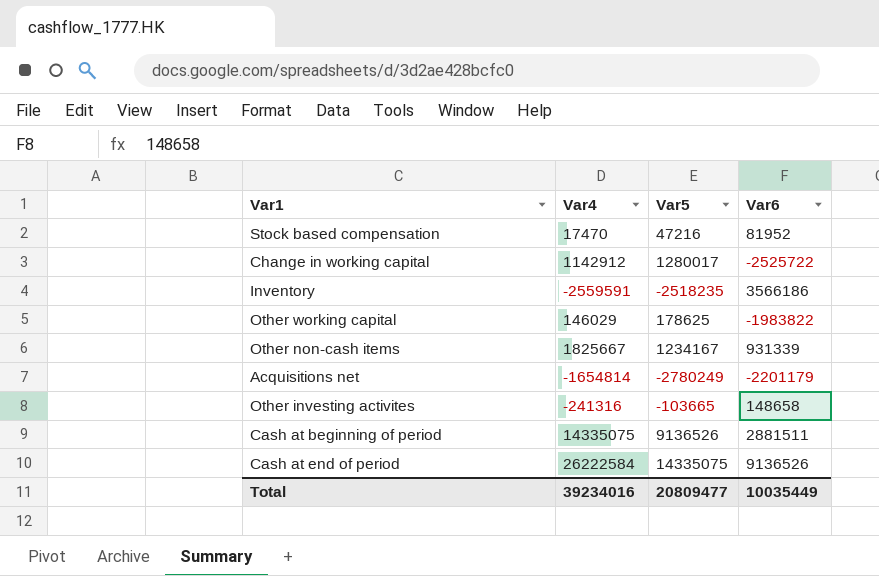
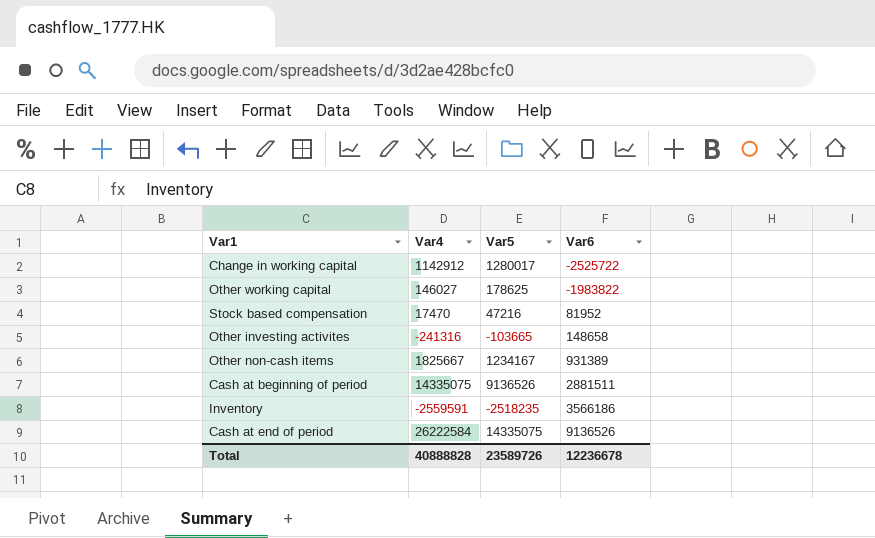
row order: none -> Var6 ascending
row Acquisitions net: -1654814 | -2780249 | -2201179 -> none
Other working capital | Var4: 146029 -> 146027
Other non-cash items | Var6: 931339 -> 931389
Total | Var4: 39234016 -> 40888828
Total | Var5: 20809477 -> 23589726
Total | Var6: 10035449 -> 12236678

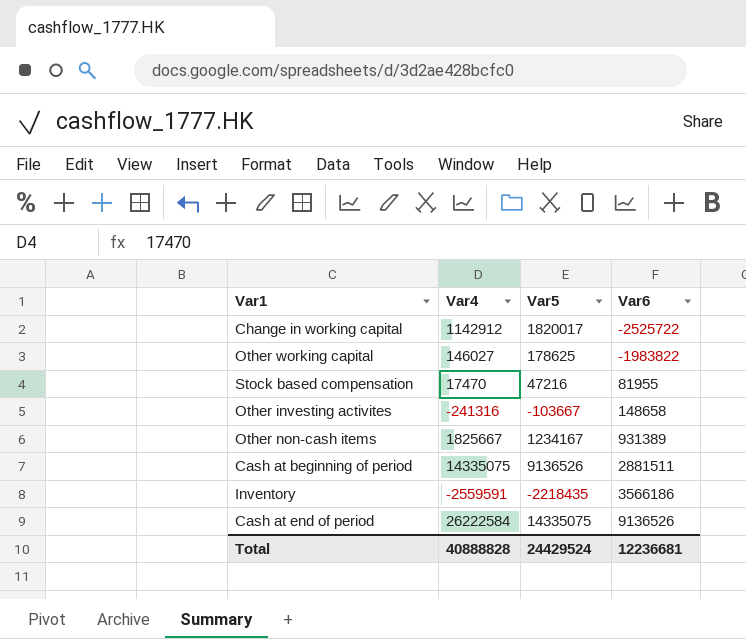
Change in working capital | Var5: 1280017 -> 1820017
Stock based compensation | Var6: 81952 -> 81955
Other investing activites | Var5: -103665 -> -103667
Inventory | Var5: -2518235 -> -2218435
Total | Var5: 23589726 -> 24429524
Total | Var6: 12236678 -> 12236681

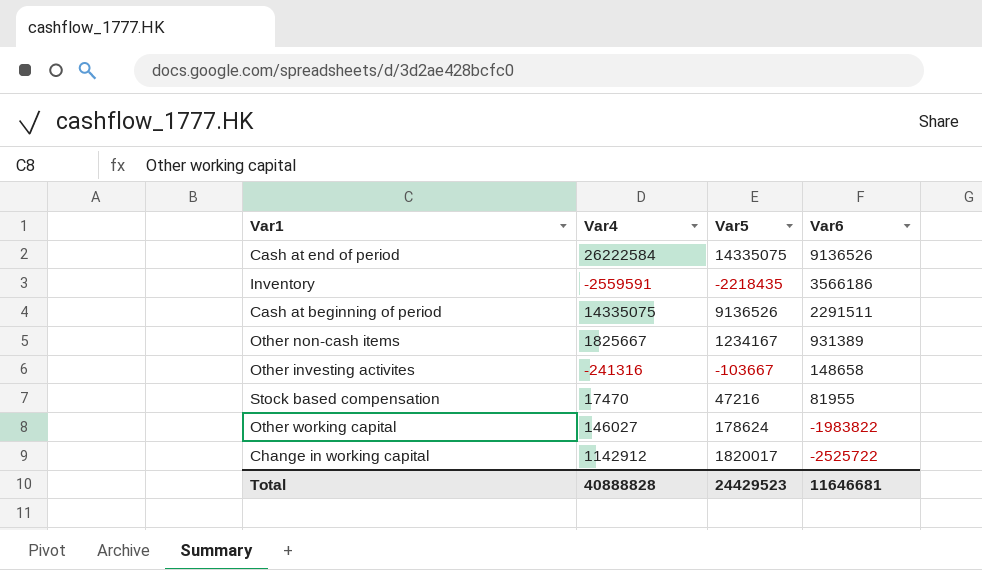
row order: Var6 ascending -> Var6 descending
Cash at beginning of period | Var6: 2881511 -> 2291511
Other working capital | Var5: 178625 -> 178624
Total | Var5: 24429524 -> 24429523
Total | Var6: 12236681 -> 11646681

